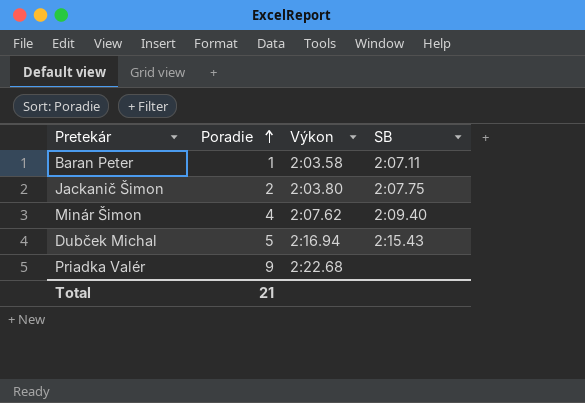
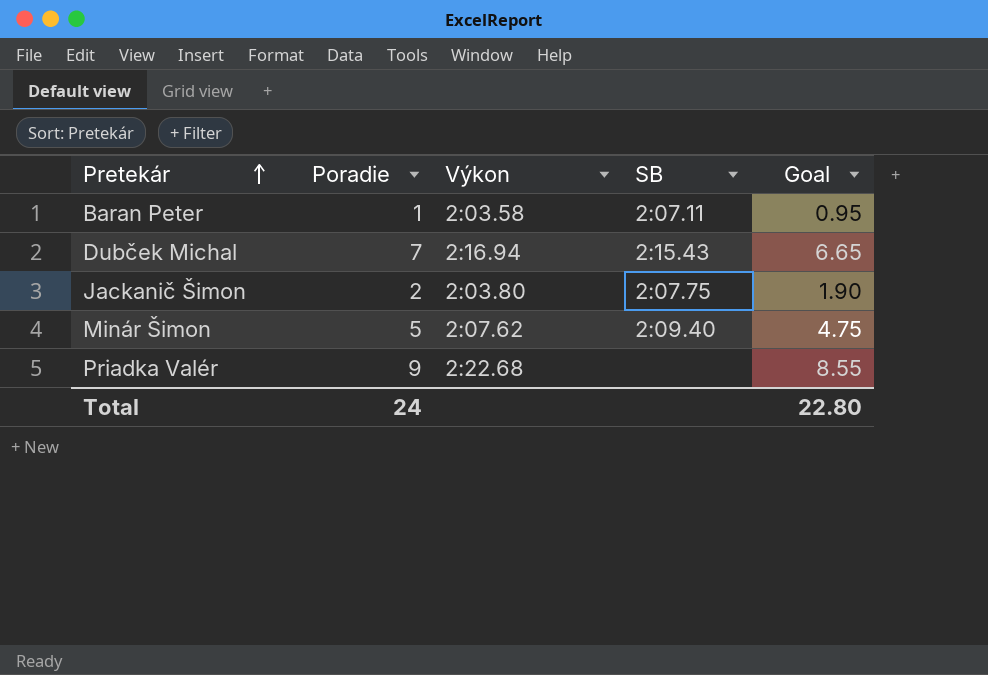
row order: Poradie ascending -> Pretekár ascending
column Goal | formula: none -> [Poradie] * 0.95
Dubček Michal | Poradie: 5 -> 7
Minár Šimon | Poradie: 4 -> 5
Total | Poradie: 21 -> 24

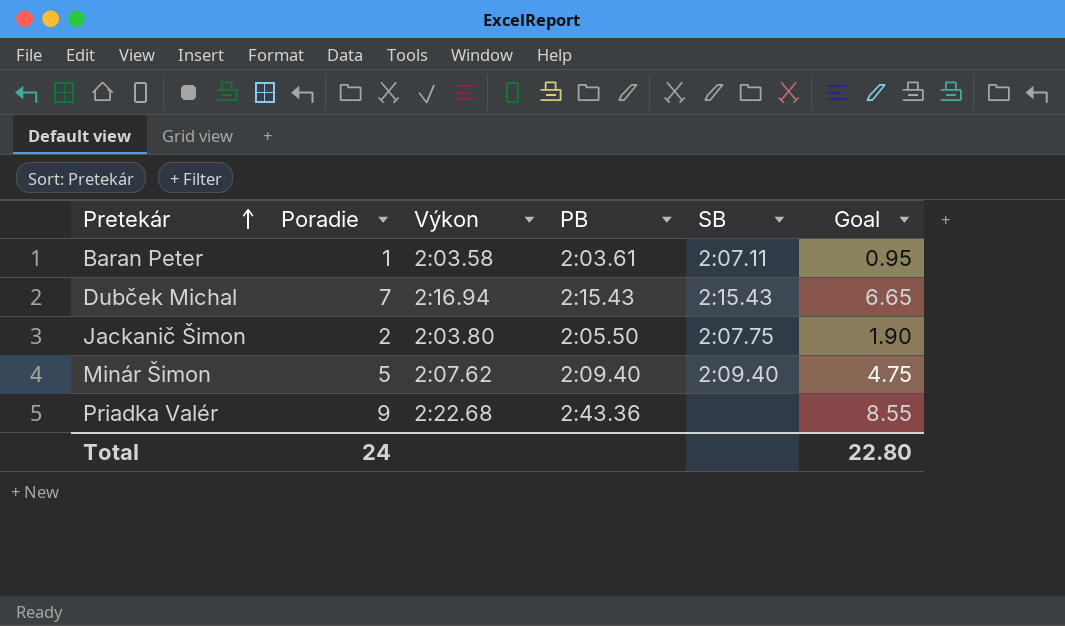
column PB | position: none -> 4

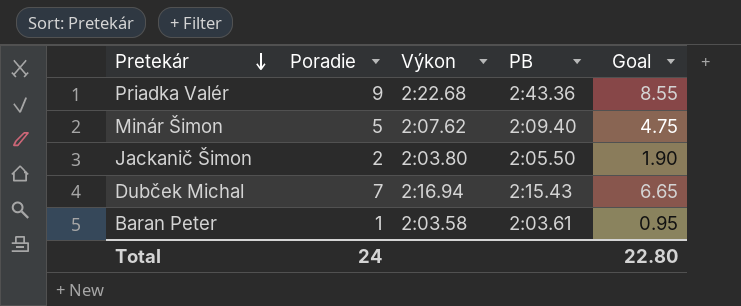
row order: Pretekár ascending -> Pretekár descending
column SB | position: 5 -> none

